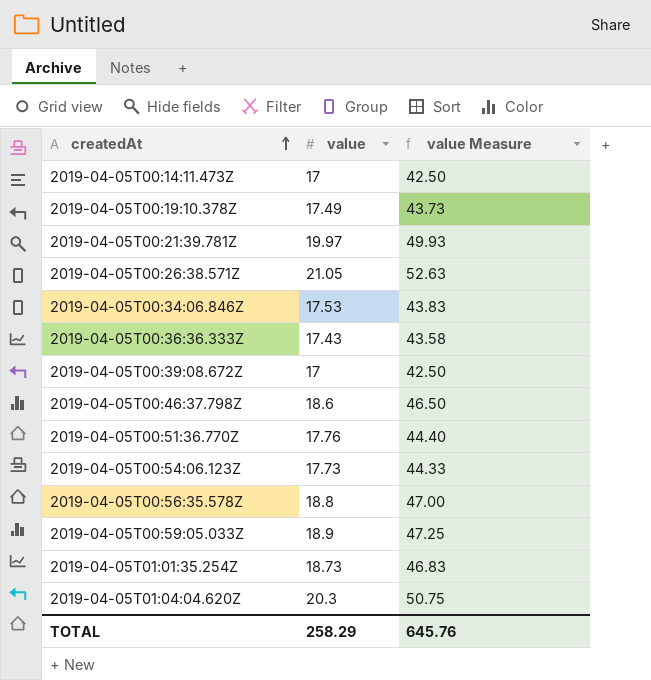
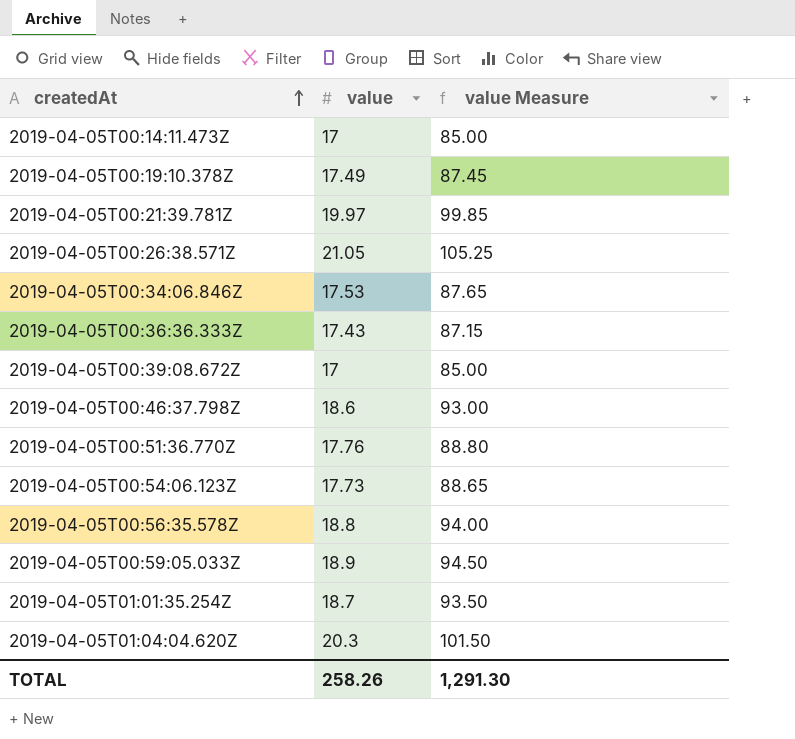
column value Measure | formula: [value] * 2.5 -> [value] * 5
2019-04-05T01:01:35.254Z | value: 18.73 -> 18.7
TOTAL | value: 258.29 -> 258.26
TOTAL | value Measure: 645.76 -> 1,291.30

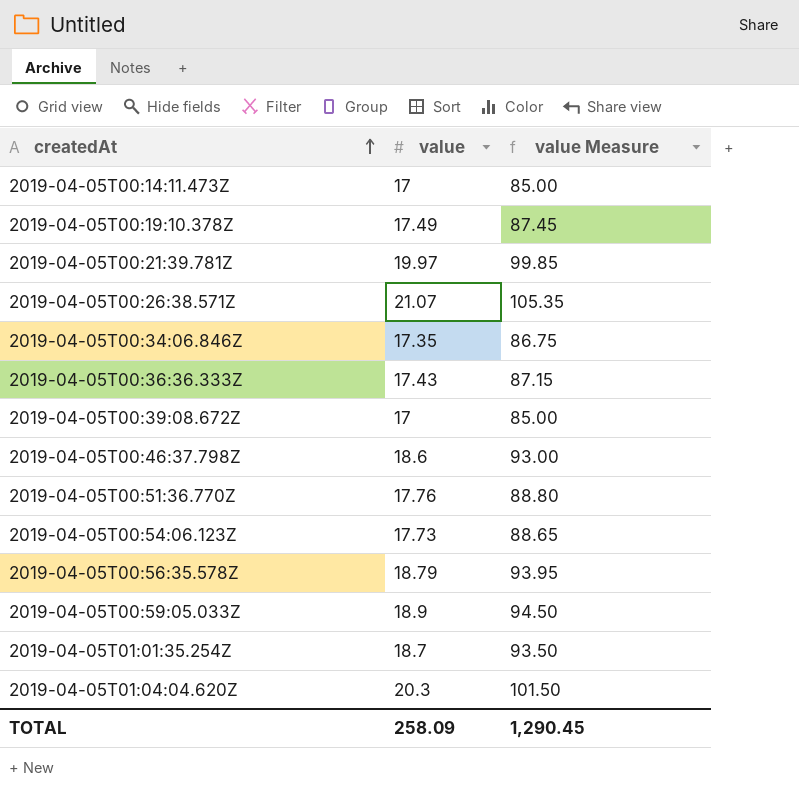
2019-04-05T00:26:38.571Z | value: 21.05 -> 21.07
2019-04-05T00:26:38.571Z | value Measure: 105.25 -> 105.35
2019-04-05T00:34:06.846Z | value: 17.53 -> 17.35
2019-04-05T00:34:06.846Z | value Measure: 87.65 -> 86.75
2019-04-05T00:56:35.578Z | value: 18.8 -> 18.79
2019-04-05T00:56:35.578Z | value Measure: 94.00 -> 93.95
TOTAL | value: 258.26 -> 258.09
TOTAL | value Measure: 1,291.30 -> 1,290.45

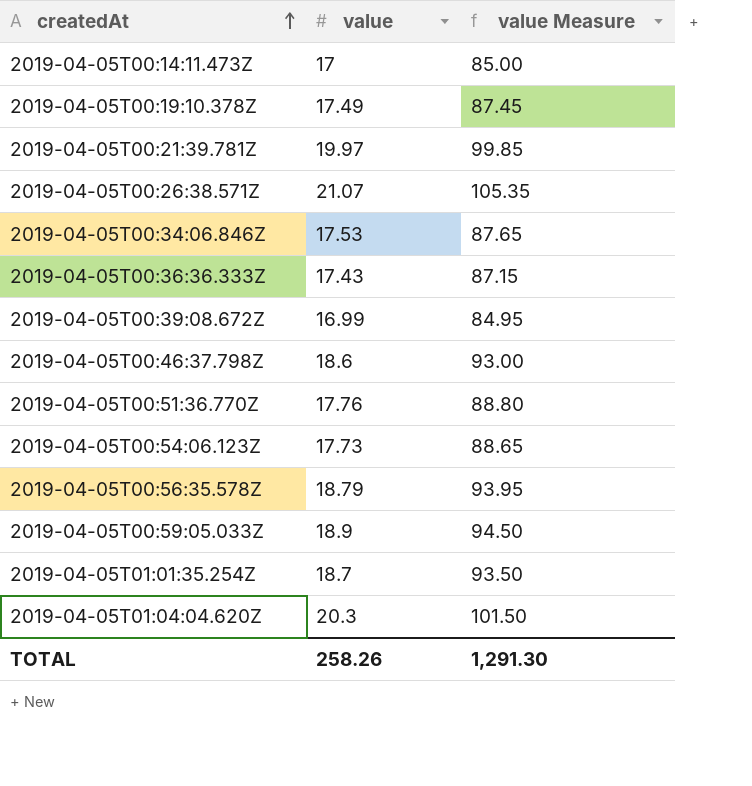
2019-04-05T00:34:06.846Z | value: 17.35 -> 17.53
2019-04-05T00:34:06.846Z | value Measure: 86.75 -> 87.65
2019-04-05T00:39:08.672Z | value: 17 -> 16.99
2019-04-05T00:39:08.672Z | value Measure: 85.00 -> 84.95
TOTAL | value: 258.09 -> 258.26
TOTAL | value Measure: 1,290.45 -> 1,291.30

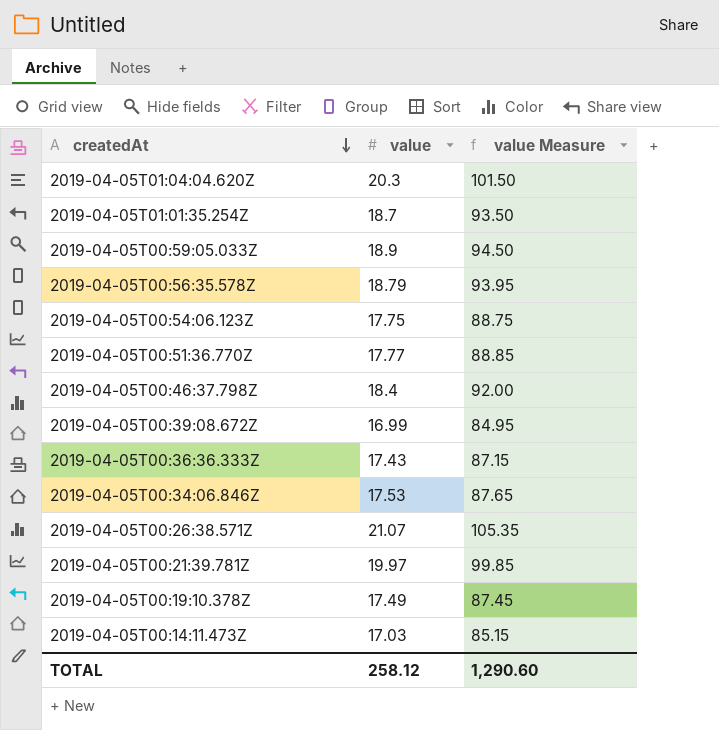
row order: createdAt ascending -> createdAt descending
2019-04-05T00:54:06.123Z | value: 17.73 -> 17.75
2019-04-05T00:54:06.123Z | value Measure: 88.65 -> 88.75
2019-04-05T00:51:36.770Z | value: 17.76 -> 17.77
2019-04-05T00:51:36.770Z | value Measure: 88.80 -> 88.85
2019-04-05T00:46:37.798Z | value: 18.6 -> 18.4
2019-04-05T00:46:37.798Z | value Measure: 93.00 -> 92.00
2019-04-05T00:14:11.473Z | value: 17 -> 17.03
2019-04-05T00:14:11.473Z | value Measure: 85.00 -> 85.15
TOTAL | value: 258.26 -> 258.12
TOTAL | value Measure: 1,291.30 -> 1,290.60

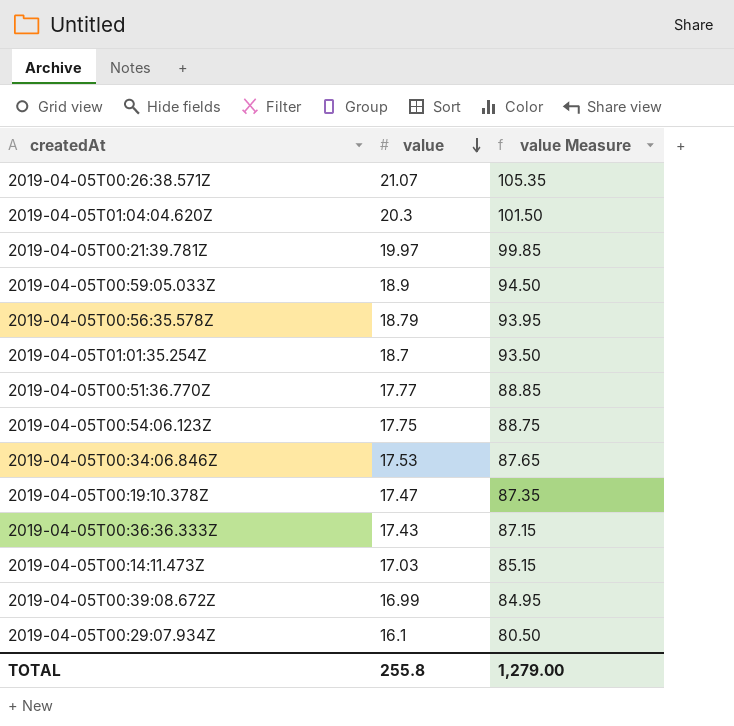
row order: createdAt descending -> value descending
row 2019-04-05T00:46:37.798Z: 18.4 | 92.00 -> none
2019-04-05T00:19:10.378Z | value: 17.49 -> 17.47
2019-04-05T00:19:10.378Z | value Measure: 87.45 -> 87.35
row 2019-04-05T00:29:07.934Z: none -> 16.1 | 80.50
TOTAL | value: 258.12 -> 255.8
TOTAL | value Measure: 1,290.60 -> 1,279.00

